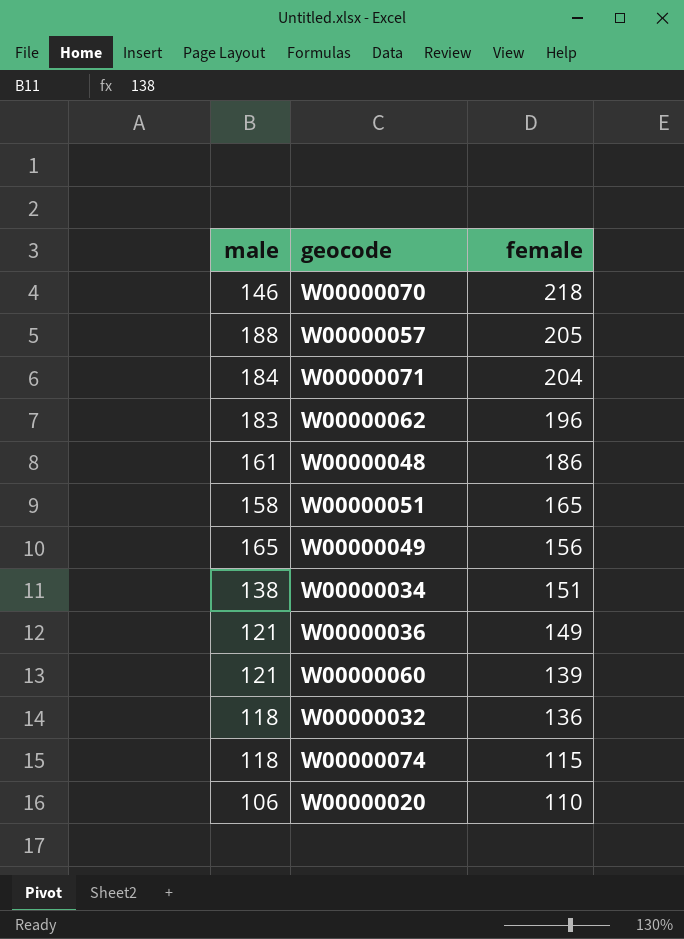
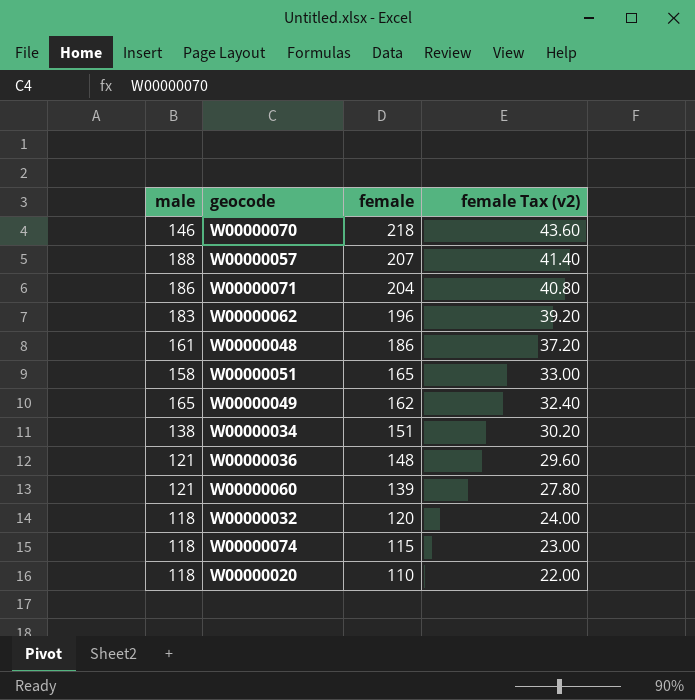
column female Tax (v2) | formula: none -> [female] * 0.2
W00000057 | female: 205 -> 207
W00000071 | male: 184 -> 186
W00000049 | female: 156 -> 162
W00000036 | female: 149 -> 148
W00000032 | female: 136 -> 120
W00000020 | male: 106 -> 118

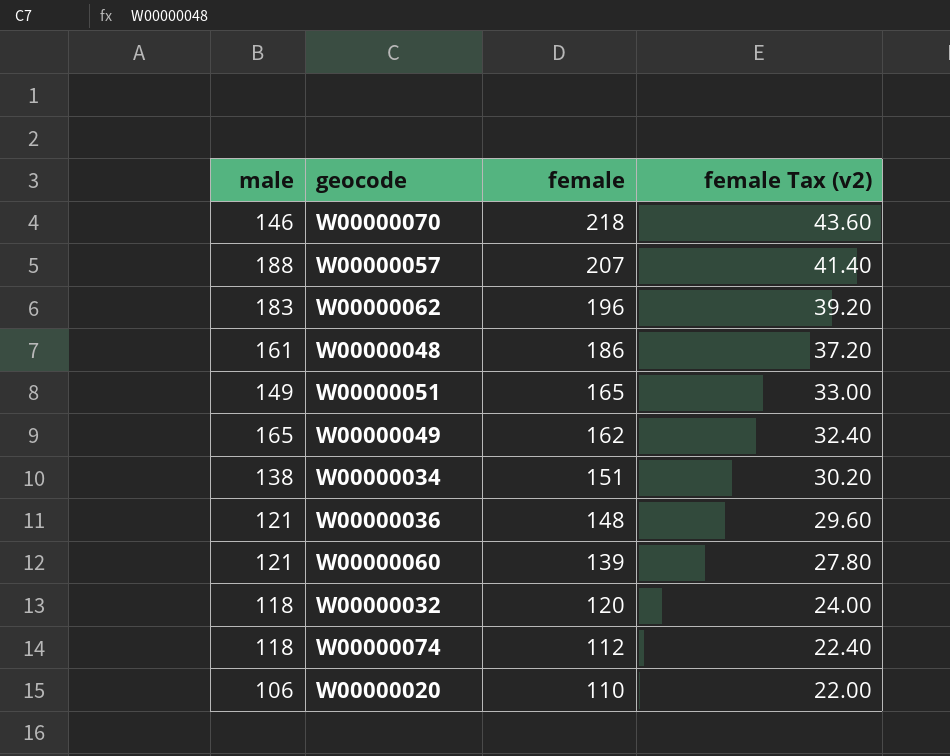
row W00000071: 186 | 204 | 40.80 -> none
W00000051 | male: 158 -> 149
W00000074 | female: 115 -> 112
W00000074 | female Tax (v2): 23.00 -> 22.40
W00000020 | male: 118 -> 106

